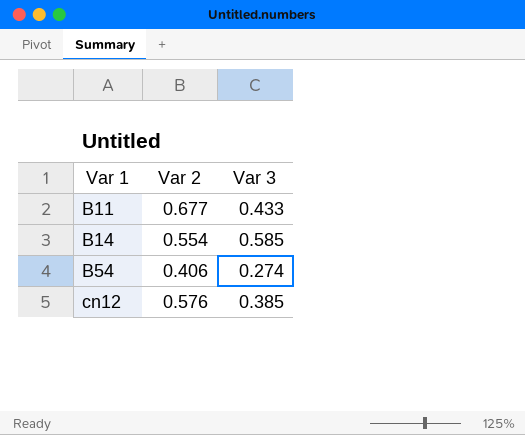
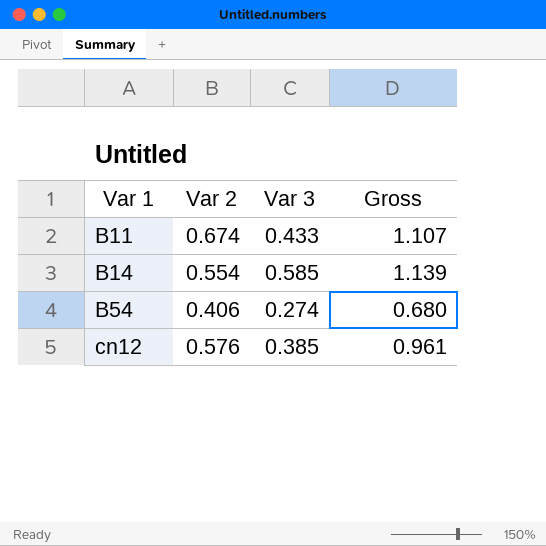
column Gross | formula: none -> [Var 2] + [Var 3]
B11 | Var 2: 0.677 -> 0.674

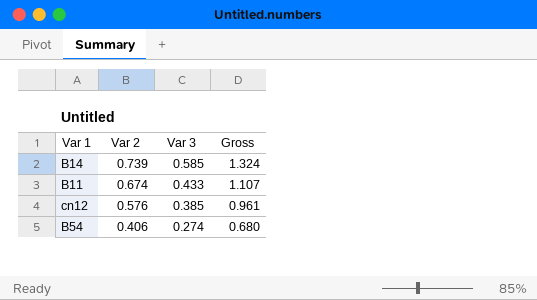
row order: Var 1 ascending -> Var 2 descending
B14 | Var 2: 0.554 -> 0.739
B14 | Gross: 1.139 -> 1.324

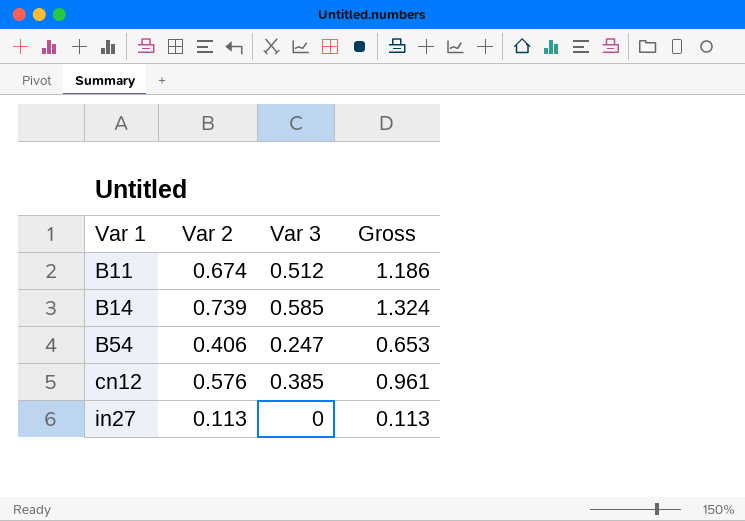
row order: Var 2 descending -> Var 1 ascending
B11 | Var 3: 0.433 -> 0.512
B11 | Gross: 1.107 -> 1.186
B54 | Var 3: 0.274 -> 0.247
B54 | Gross: 0.680 -> 0.653
row in27: none -> 0.113 | 0 | 0.113

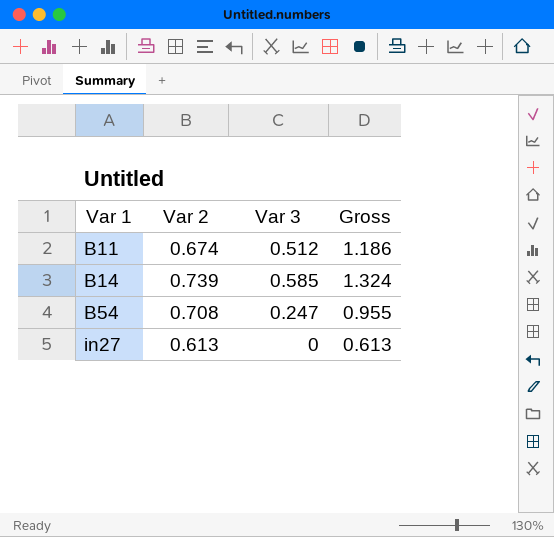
row cn12: 0.576 | 0.385 | 0.961 -> none
B54 | Var 2: 0.406 -> 0.708
B54 | Gross: 0.653 -> 0.955
in27 | Var 2: 0.113 -> 0.613
in27 | Gross: 0.113 -> 0.613

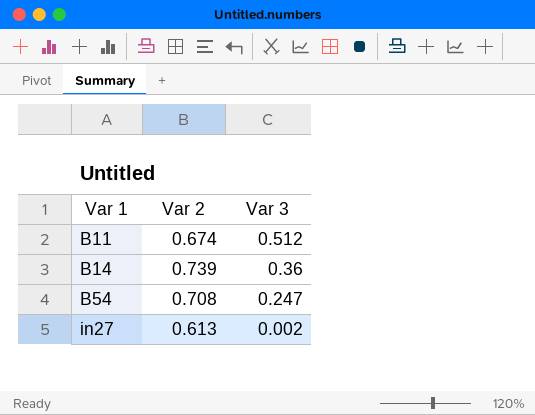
column Gross | formula: [Var 2] + [Var 3] -> none
B14 | Var 3: 0.585 -> 0.36
in27 | Var 3: 0 -> 0.002

